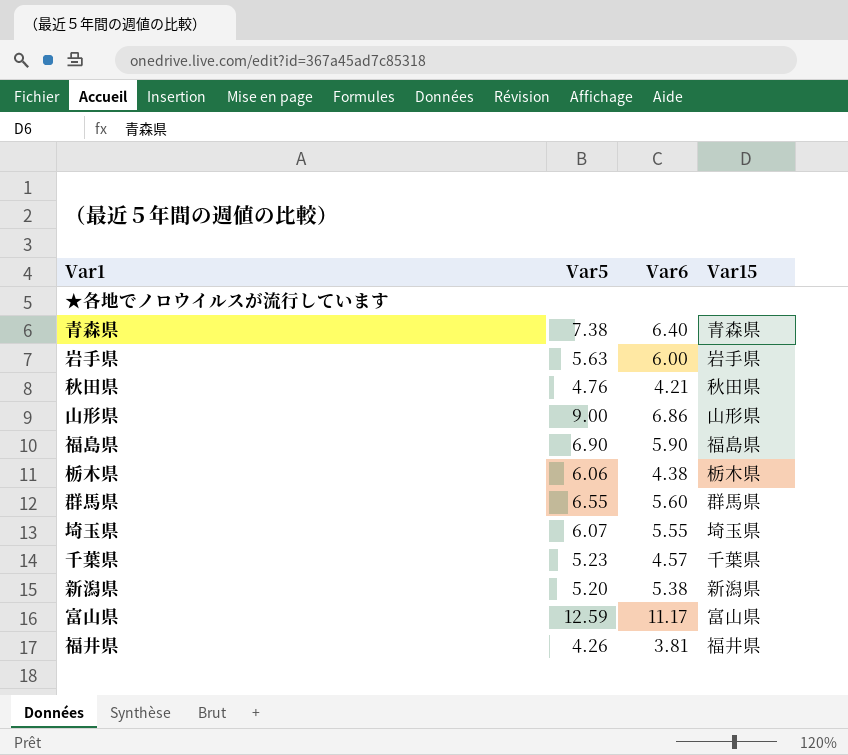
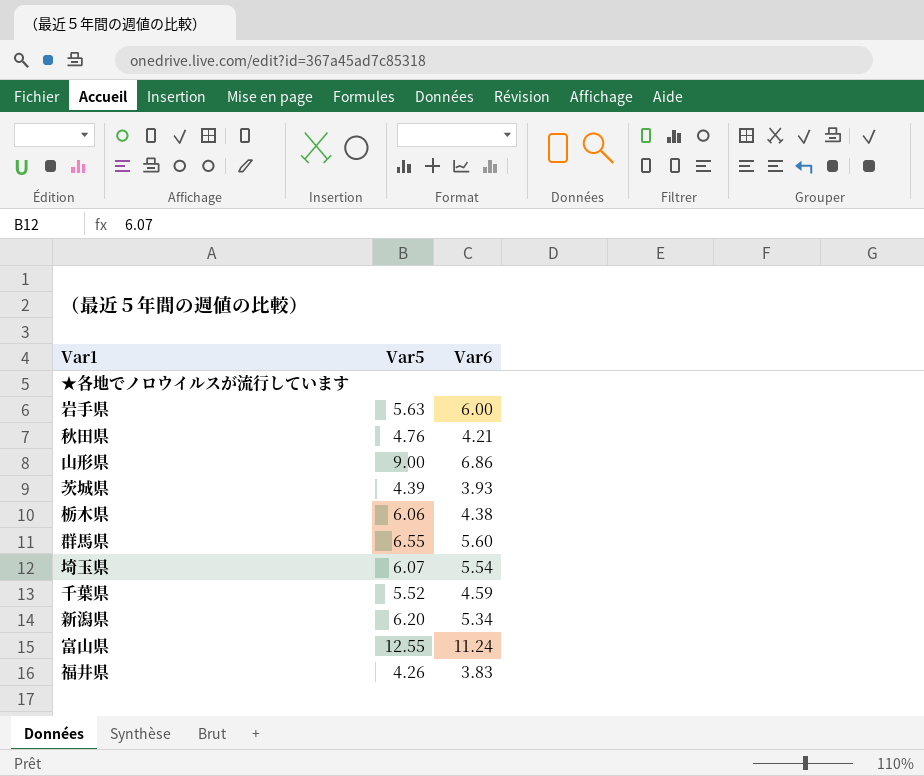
column Var15 | position: 4 -> none
row 青森県: 7.38 | 6.40 | 青森県 -> none
row 福島県: 6.90 | 5.90 | 福島県 -> none
row 茨城県: none -> 4.39 | 3.93
埼玉県 | Var6: 5.55 -> 5.54
千葉県 | Var5: 5.23 -> 5.52
千葉県 | Var6: 4.57 -> 4.59
新潟県 | Var5: 5.20 -> 6.20
新潟県 | Var6: 5.38 -> 5.34
富山県 | Var5: 12.59 -> 12.55
富山県 | Var6: 11.17 -> 11.24
福井県 | Var6: 3.81 -> 3.83

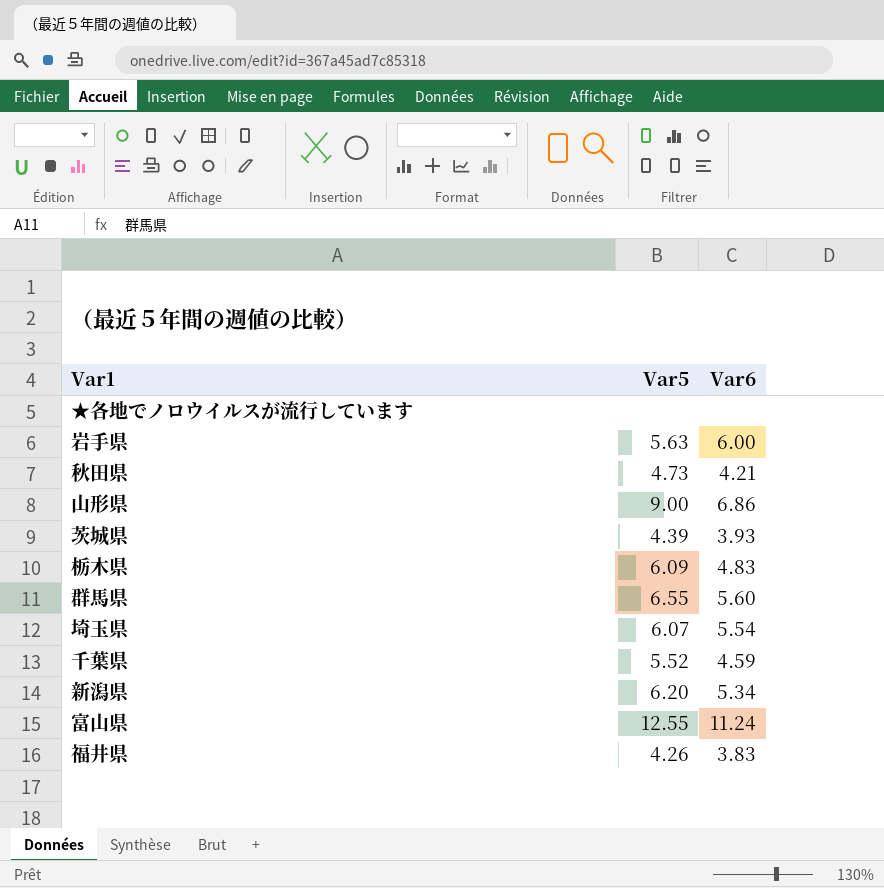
秋田県 | Var5: 4.76 -> 4.73
栃木県 | Var5: 6.06 -> 6.09
栃木県 | Var6: 4.38 -> 4.83

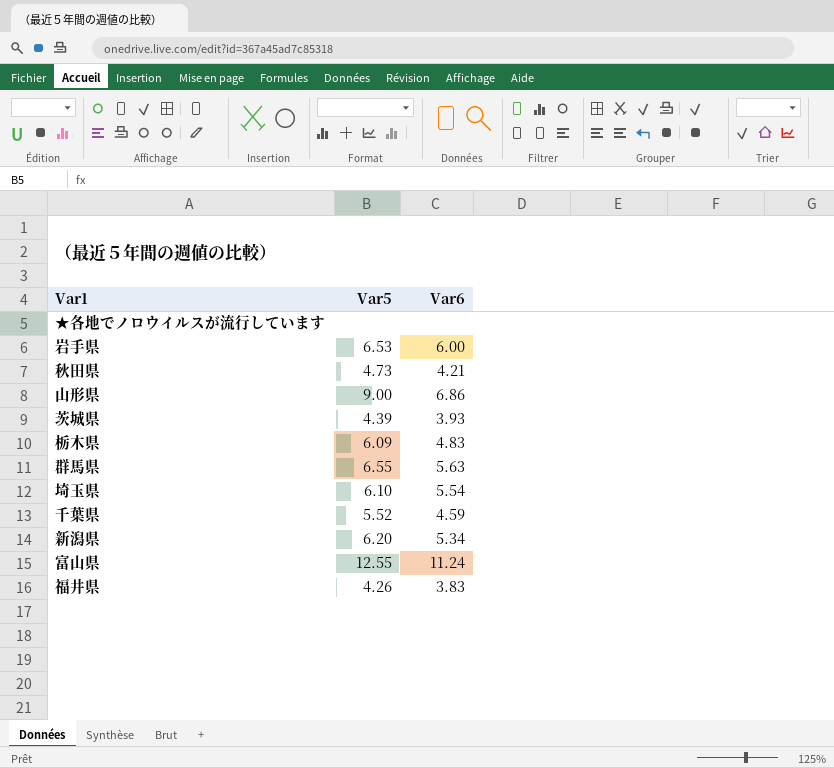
岩手県 | Var5: 5.63 -> 6.53
群馬県 | Var6: 5.60 -> 5.63
埼玉県 | Var5: 6.07 -> 6.10

